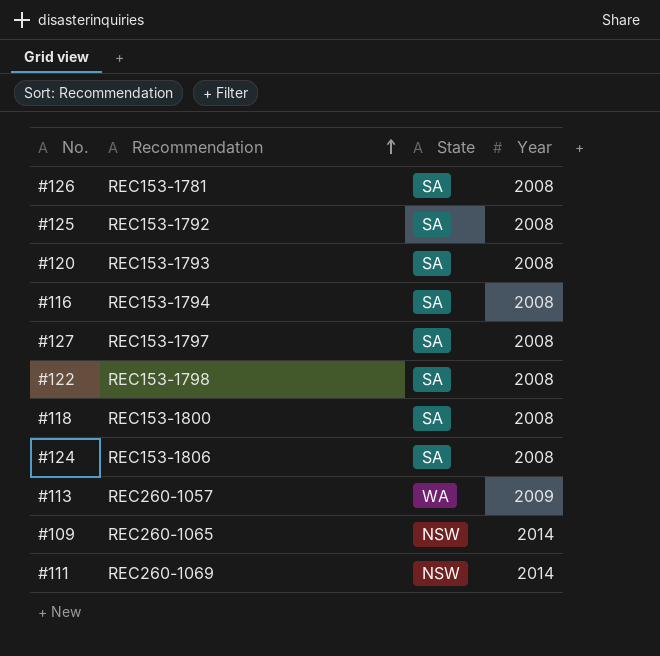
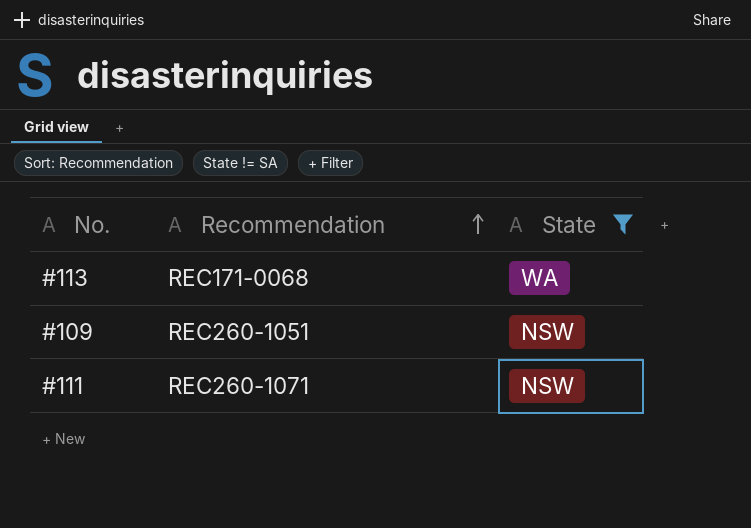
filter: none -> State != SA
column Year | position: 4 -> none
#113 | Recommendation: REC260-1057 -> REC171-0068
#109 | Recommendation: REC260-1065 -> REC260-1051
#111 | Recommendation: REC260-1069 -> REC260-1071

